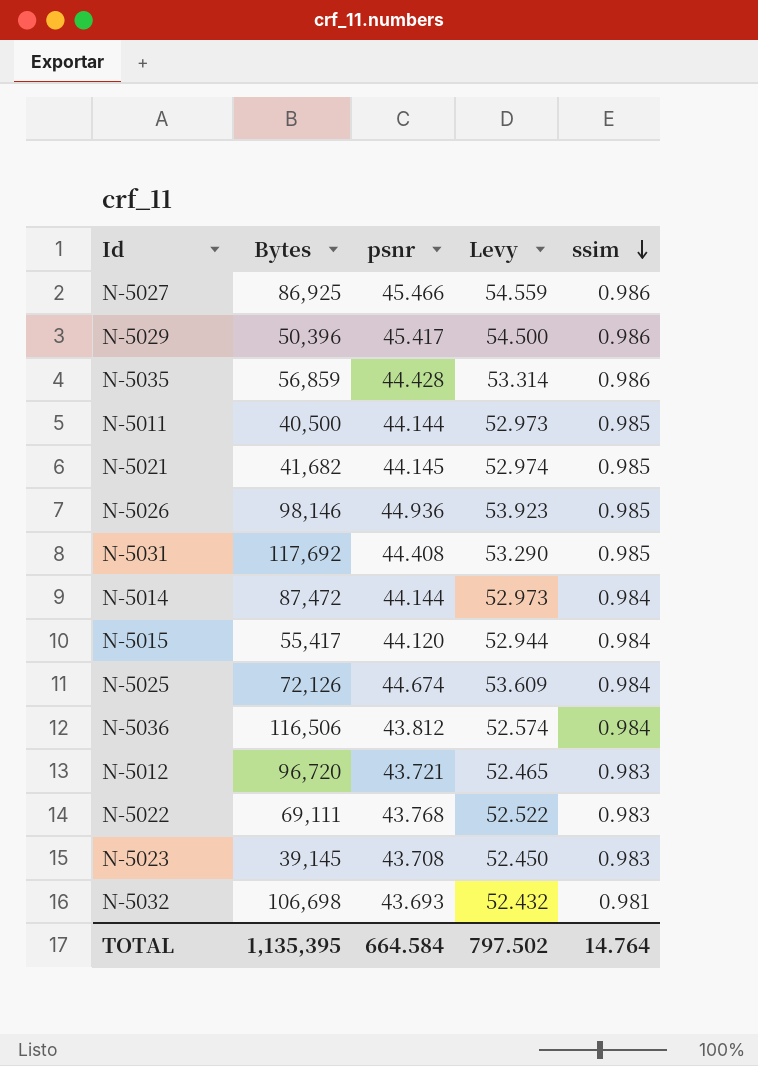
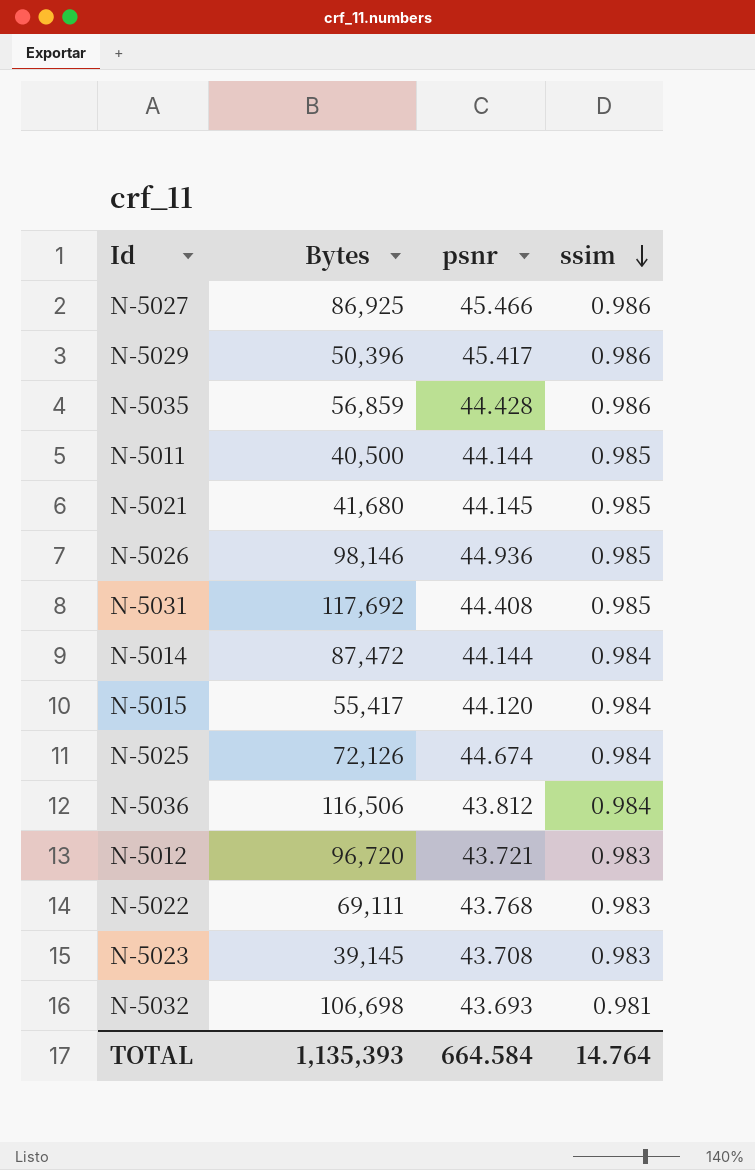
column Levy | formula: [psnr] * 1.2 -> none
N-5021 | Bytes: 41,682 -> 41,680
TOTAL | Bytes: 1,135,395 -> 1,135,393

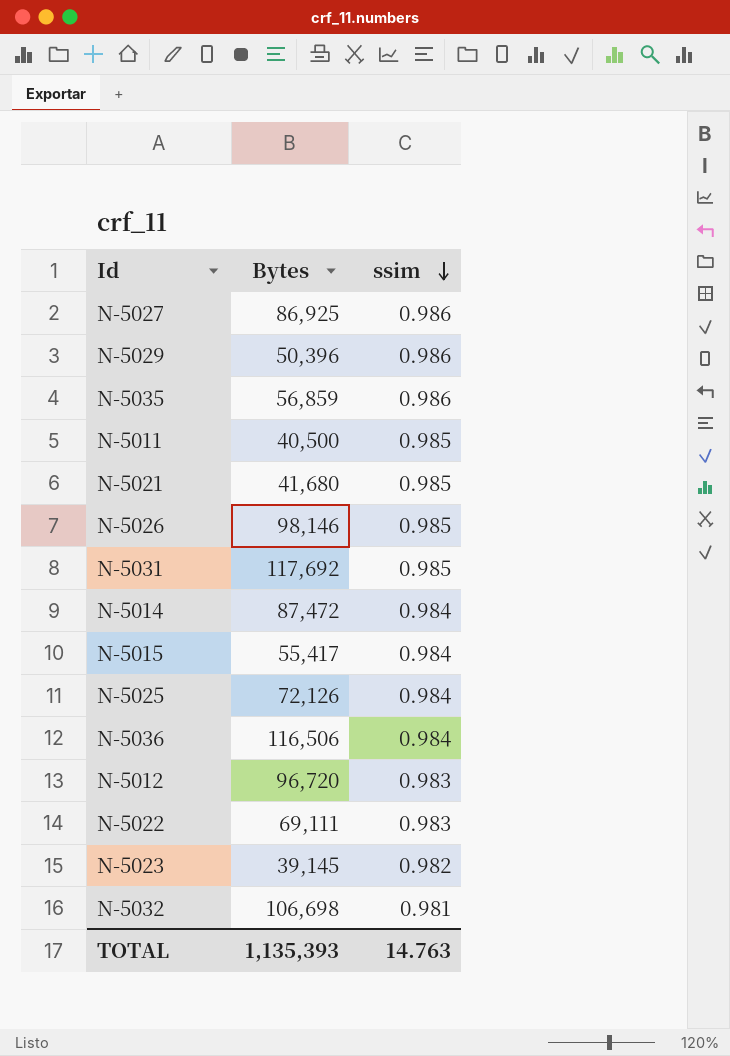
column psnr | position: 3 -> none
N-5023 | ssim: 0.983 -> 0.982
TOTAL | ssim: 14.764 -> 14.763

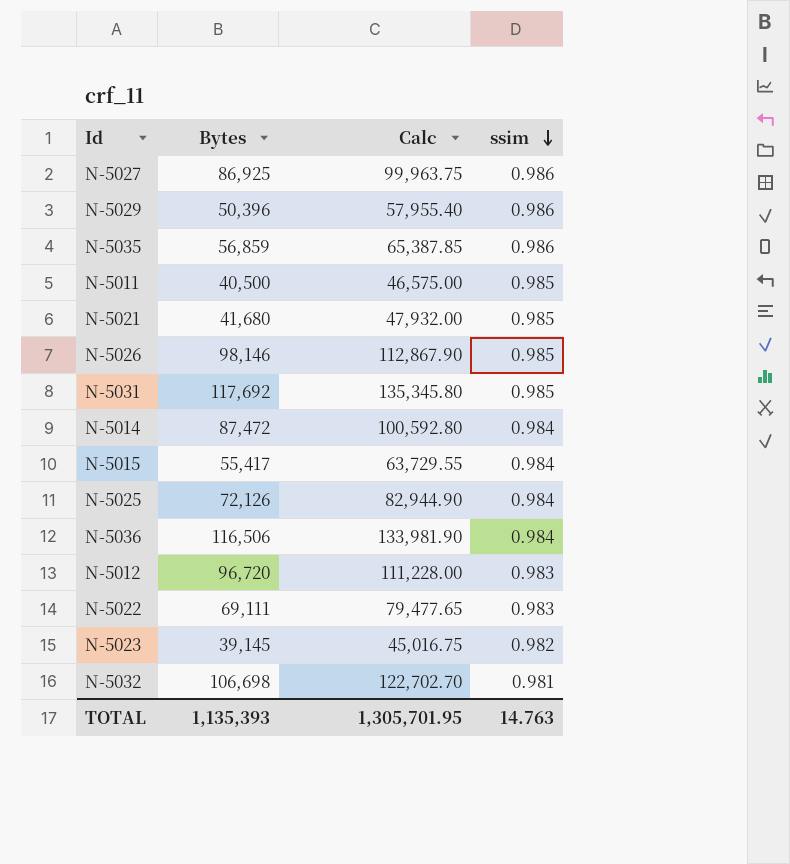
column Calc | formula: none -> [Bytes] * 1.15

